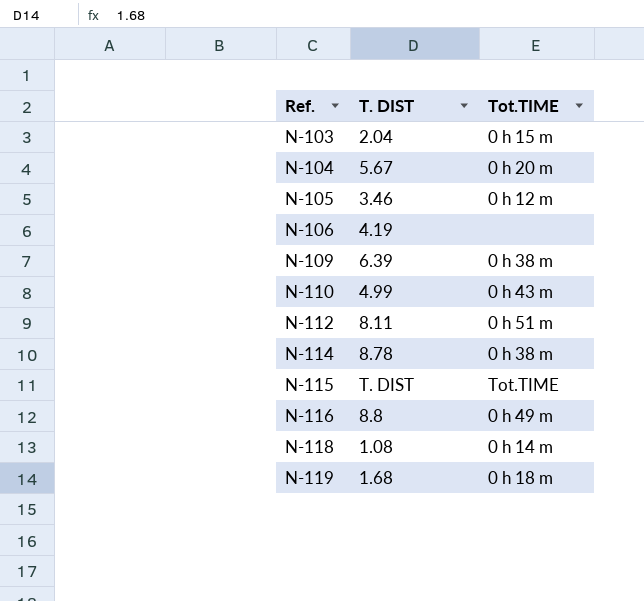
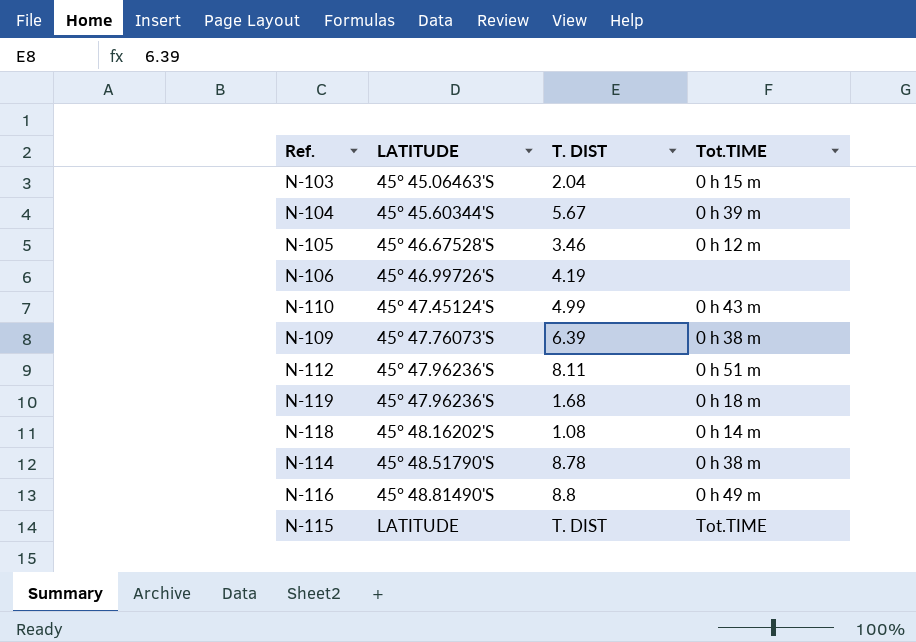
row order: Ref. ascending -> LATITUDE ascending
column LATITUDE | position: none -> 2
N-104 | Tot.TIME: 0 h 20 m -> 0 h 39 m

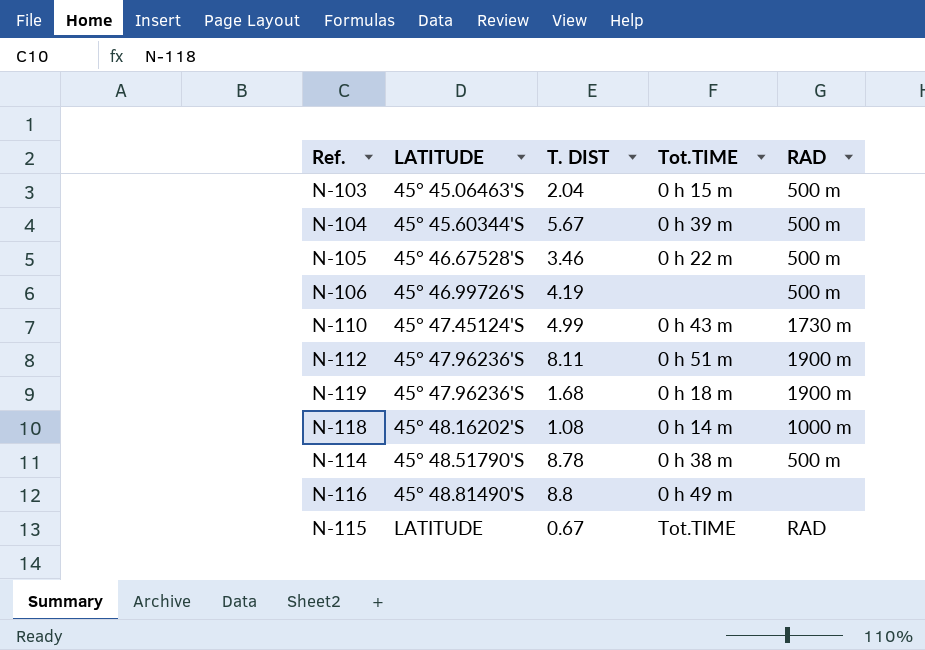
column RAD | position: none -> 5
row N-109: 45° 47.76073'S | 6.39 | 0 h 38 m -> none
N-105 | Tot.TIME: 0 h 12 m -> 0 h 22 m
N-115 | T. DIST: T. DIST -> 0.67

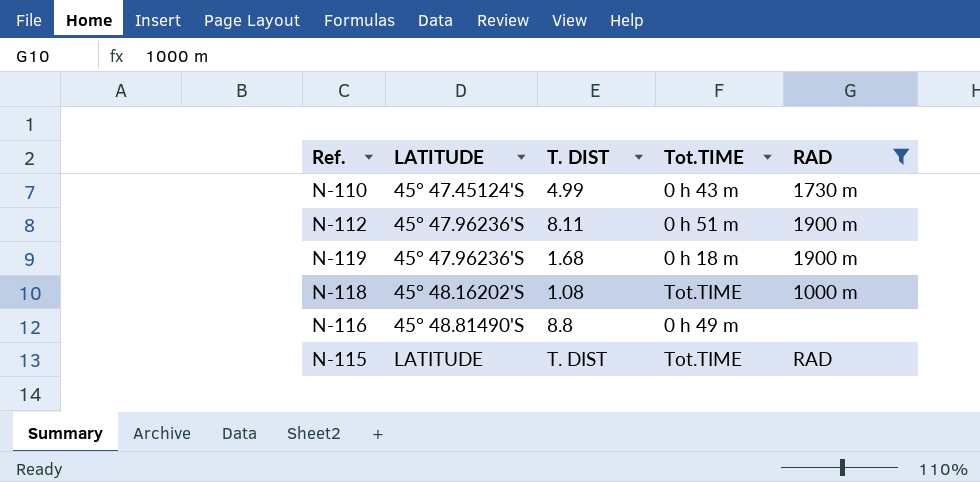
filter: none -> RAD != 500 m
N-118 | Tot.TIME: 0 h 14 m -> Tot.TIME
N-115 | T. DIST: 0.67 -> T. DIST

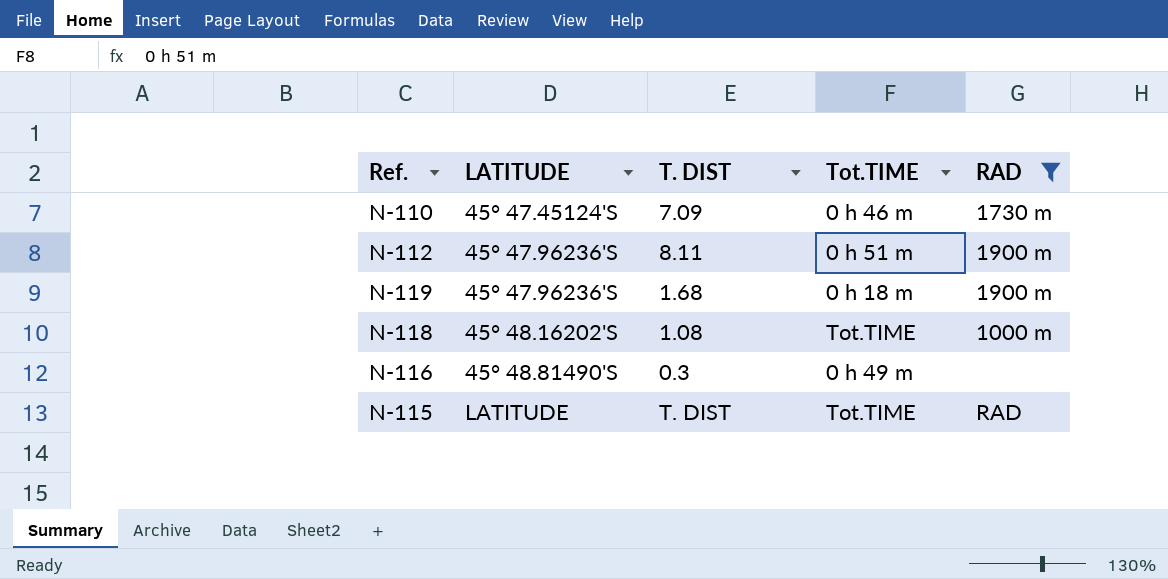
N-110 | T. DIST: 4.99 -> 7.09
N-110 | Tot.TIME: 0 h 43 m -> 0 h 46 m
N-116 | T. DIST: 8.8 -> 0.3

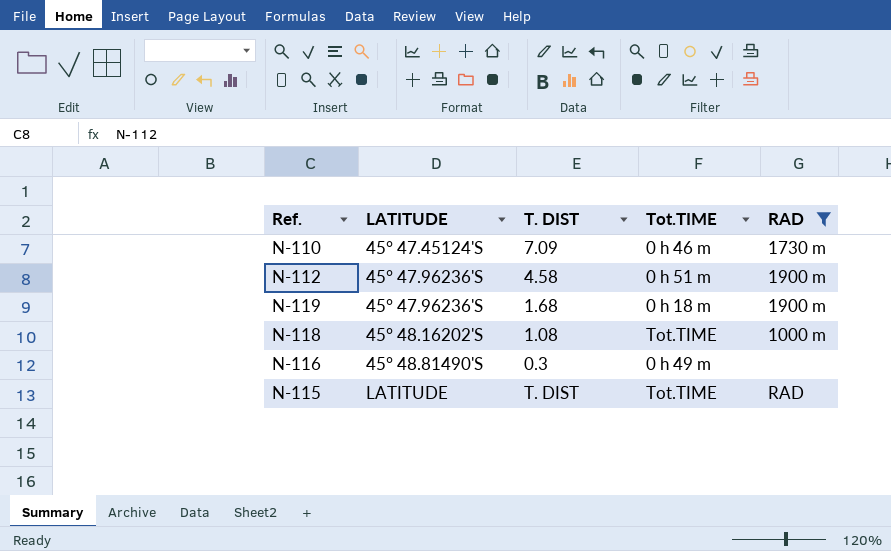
N-112 | T. DIST: 8.11 -> 4.58

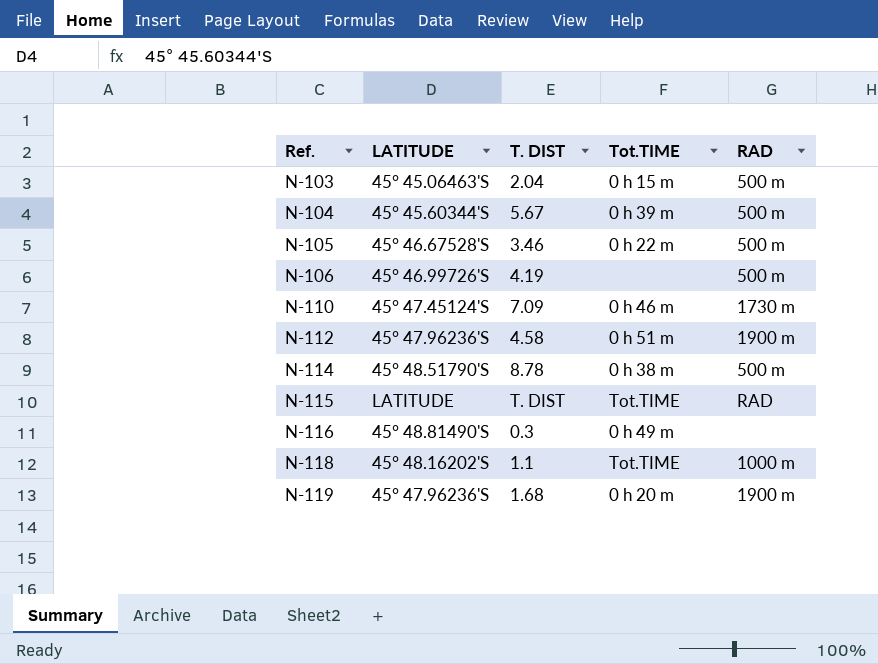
filter: RAD != 500 m -> none
row order: LATITUDE ascending -> Ref. ascending
N-118 | T. DIST: 1.08 -> 1.1
N-119 | Tot.TIME: 0 h 18 m -> 0 h 20 m

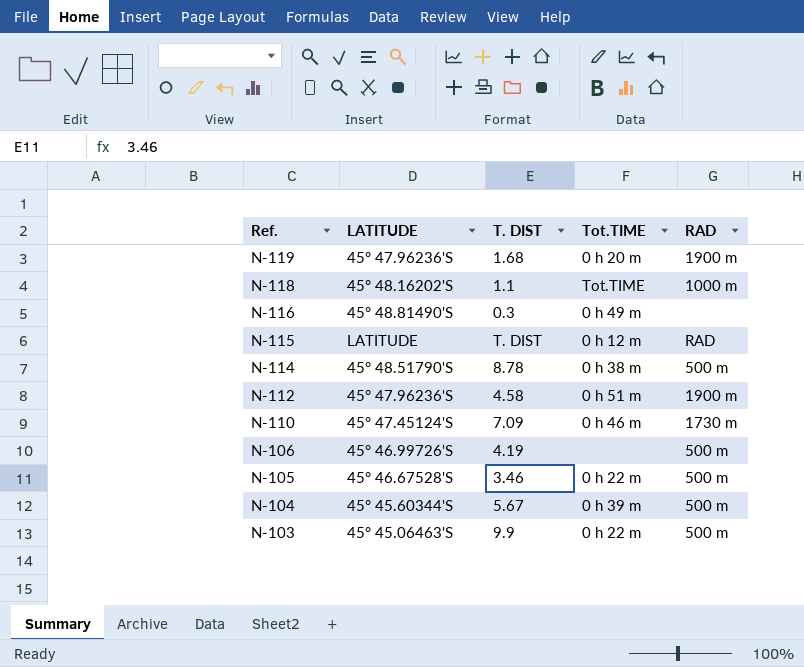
row order: Ref. ascending -> Ref. descending
N-115 | Tot.TIME: Tot.TIME -> 0 h 12 m
N-103 | T. DIST: 2.04 -> 9.9
N-103 | Tot.TIME: 0 h 15 m -> 0 h 22 m

